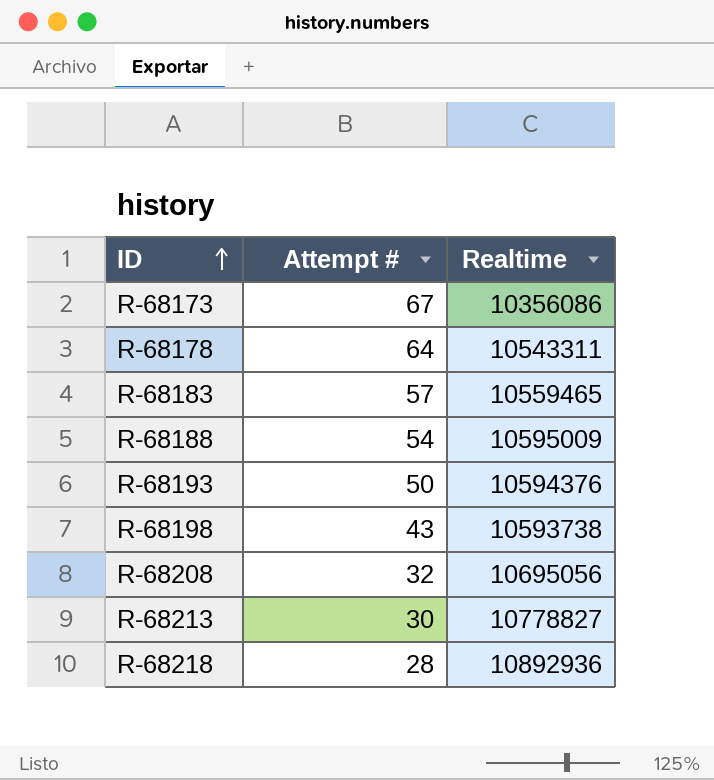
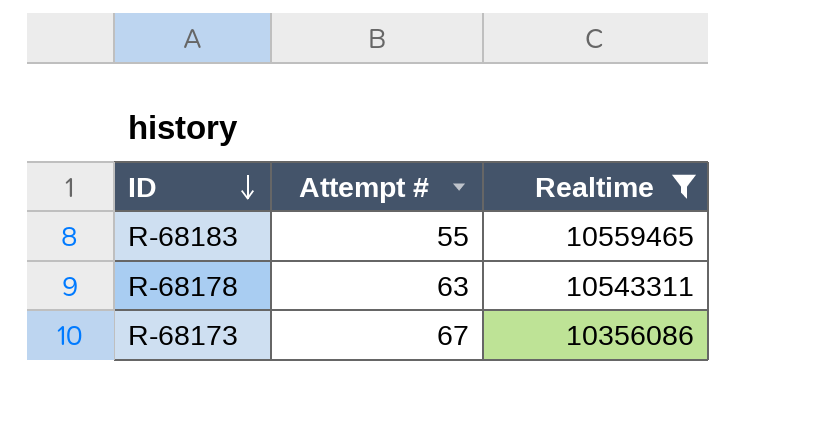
filter: none -> Realtime <= 10559465
row order: ID ascending -> ID descending
R-68183 | Attempt #: 57 -> 55
R-68178 | Attempt #: 64 -> 63

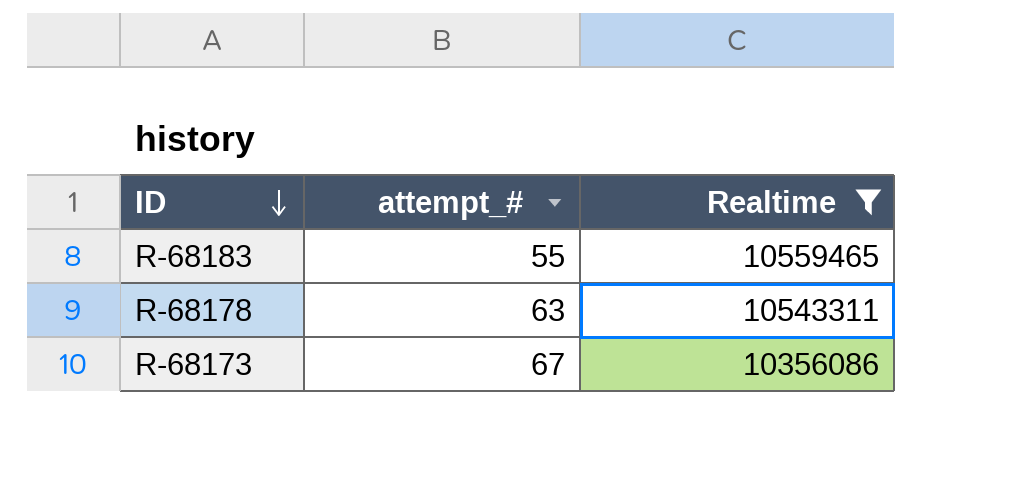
column name: Attempt # -> attempt_#

